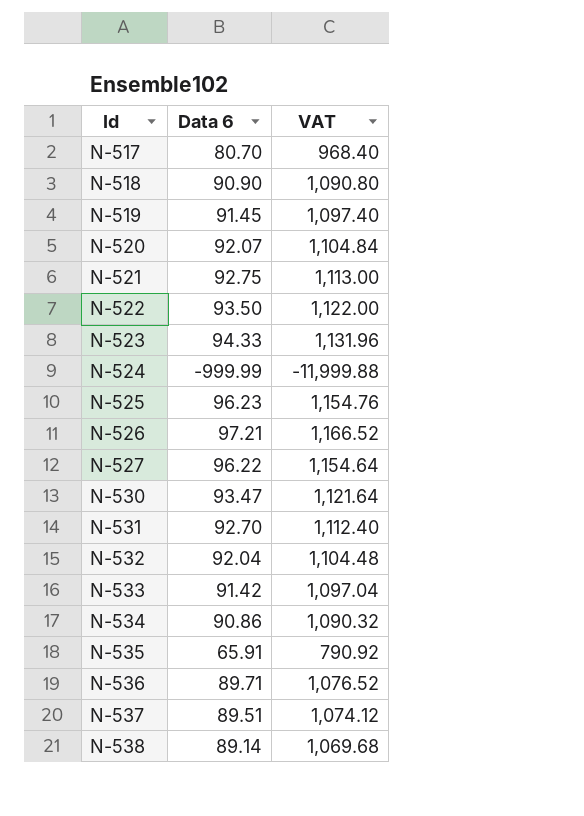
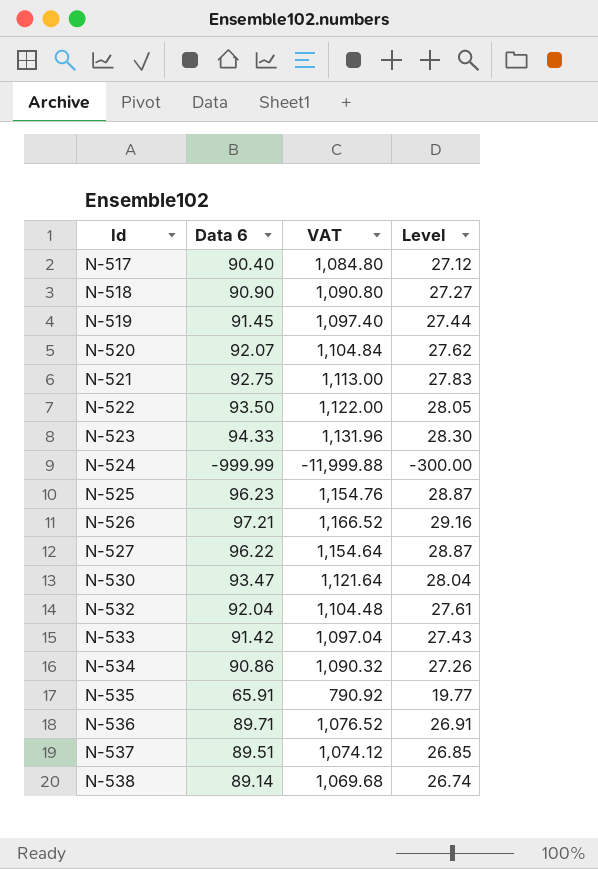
column Level | formula: none -> [Data 6] * 0.3
row N-531: 92.70 | 1,112.40 -> none
N-517 | Data 6: 80.70 -> 90.40
N-517 | VAT: 968.40 -> 1,084.80

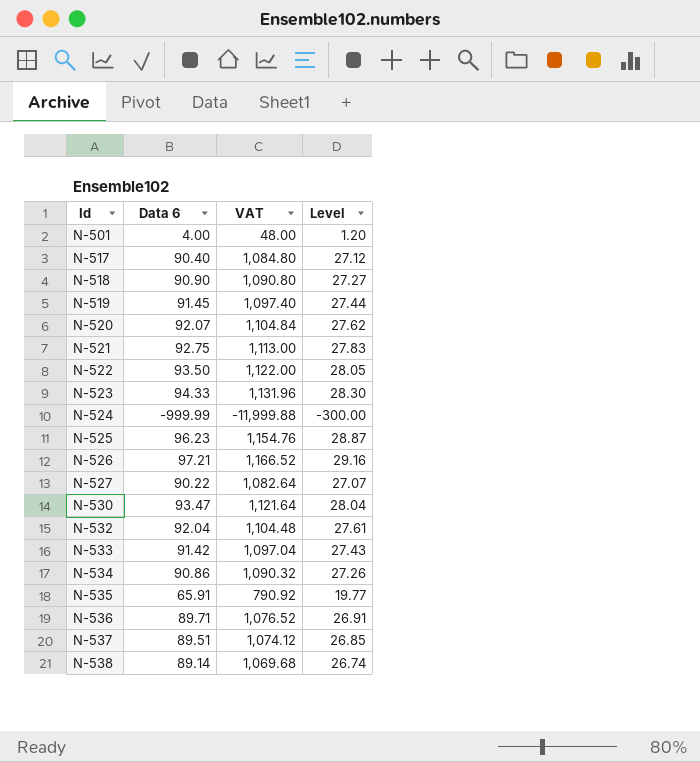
row N-501: none -> 4.00 | 48.00 | 1.20
N-527 | Data 6: 96.22 -> 90.22
N-527 | VAT: 1,154.64 -> 1,082.64
N-527 | Level: 28.87 -> 27.07

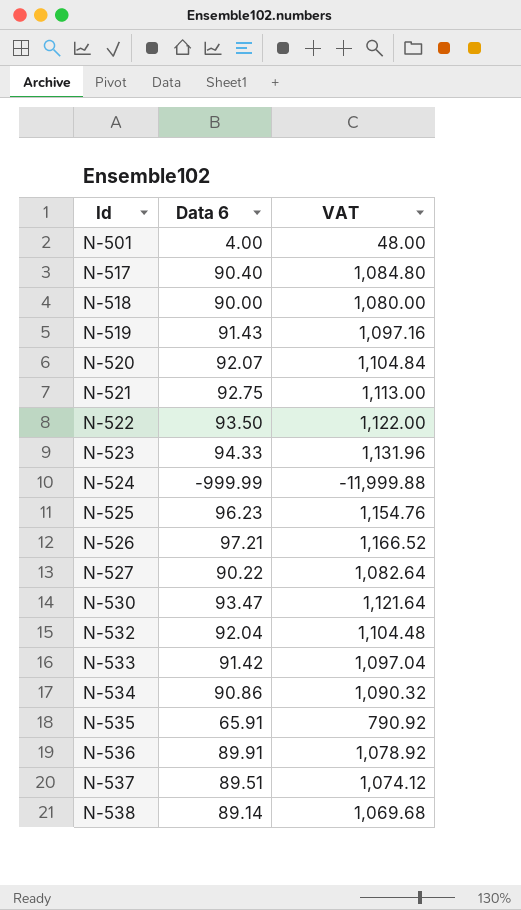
column Level | formula: [Data 6] * 0.3 -> none
N-518 | Data 6: 90.90 -> 90.00
N-518 | VAT: 1,090.80 -> 1,080.00
N-519 | Data 6: 91.45 -> 91.43
N-519 | VAT: 1,097.40 -> 1,097.16
N-536 | Data 6: 89.71 -> 89.91
N-536 | VAT: 1,076.52 -> 1,078.92

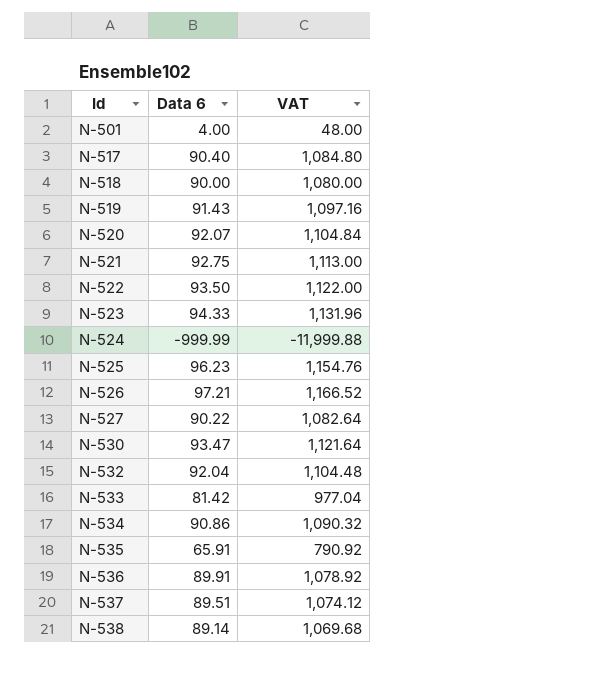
N-533 | Data 6: 91.42 -> 81.42
N-533 | VAT: 1,097.04 -> 977.04

